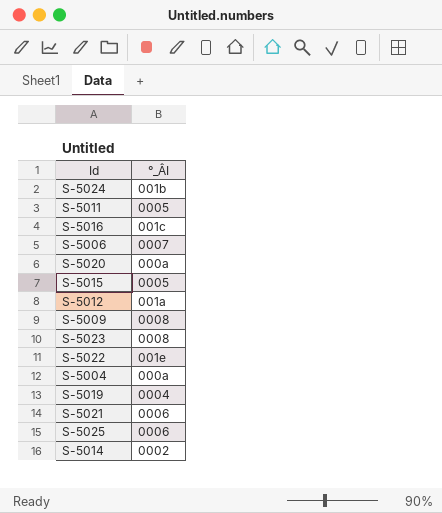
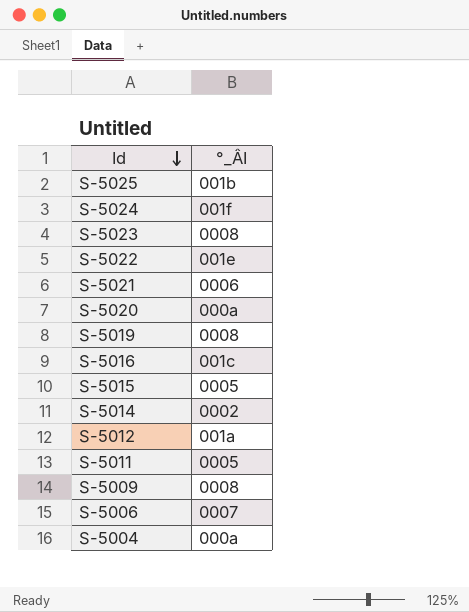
row order: none -> Id descending
S-5025 | °_ÂI: 0006 -> 001b
S-5024 | °_ÂI: 001b -> 001f
S-5019 | °_ÂI: 0004 -> 0008

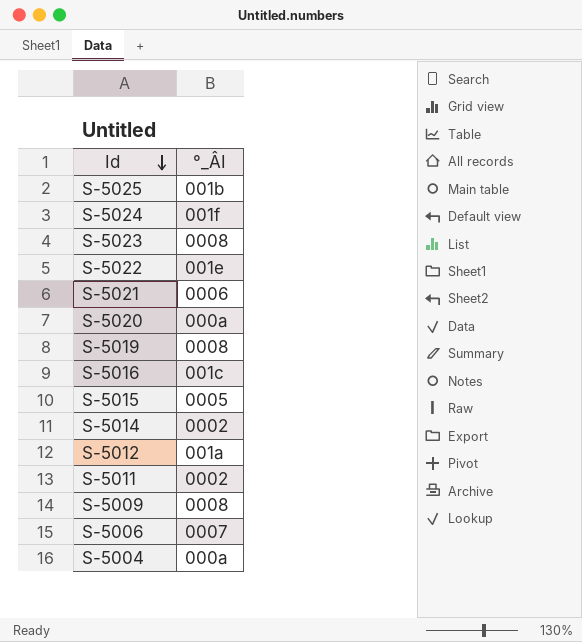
S-5011 | °_ÂI: 0005 -> 0002

